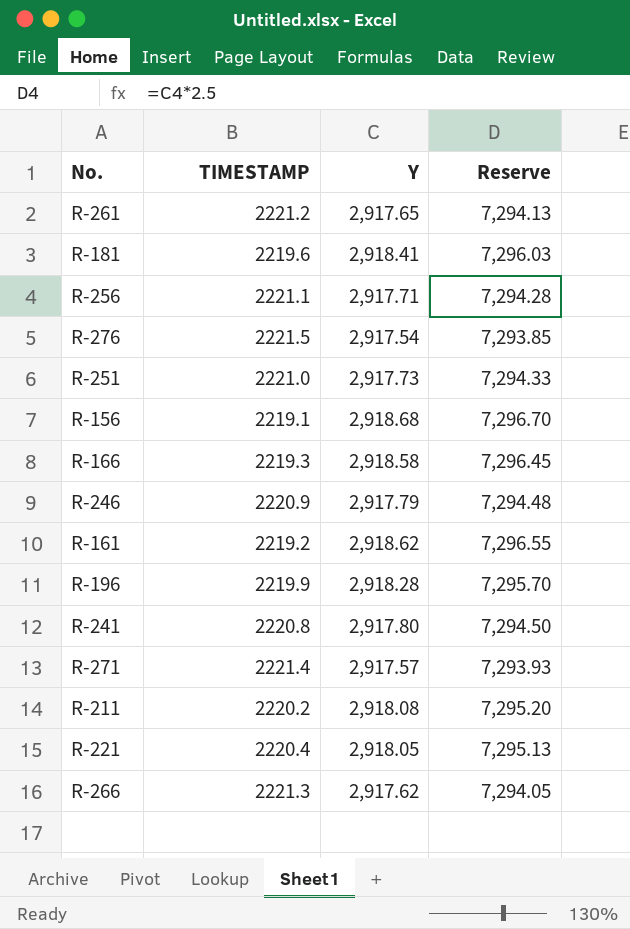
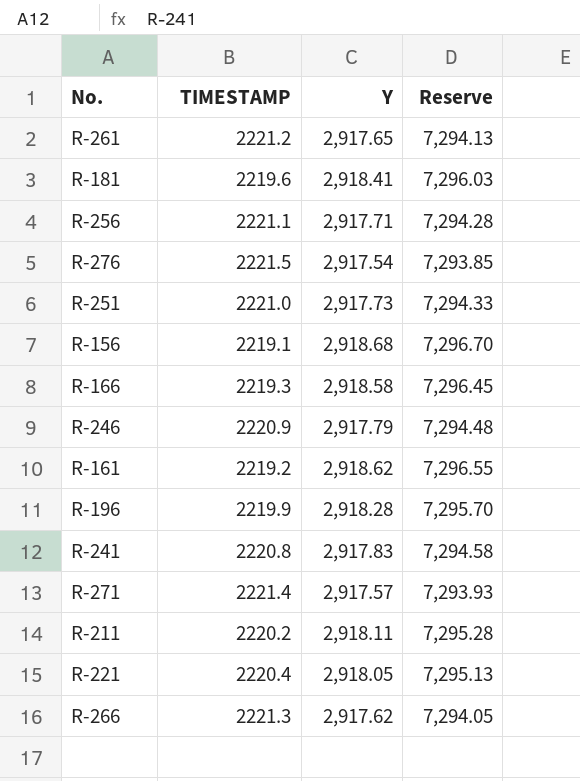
R-241 | Y: 2,917.80 -> 2,917.83
R-241 | Reserve: 7,294.50 -> 7,294.58
R-211 | Y: 2,918.08 -> 2,918.11
R-211 | Reserve: 7,295.20 -> 7,295.28

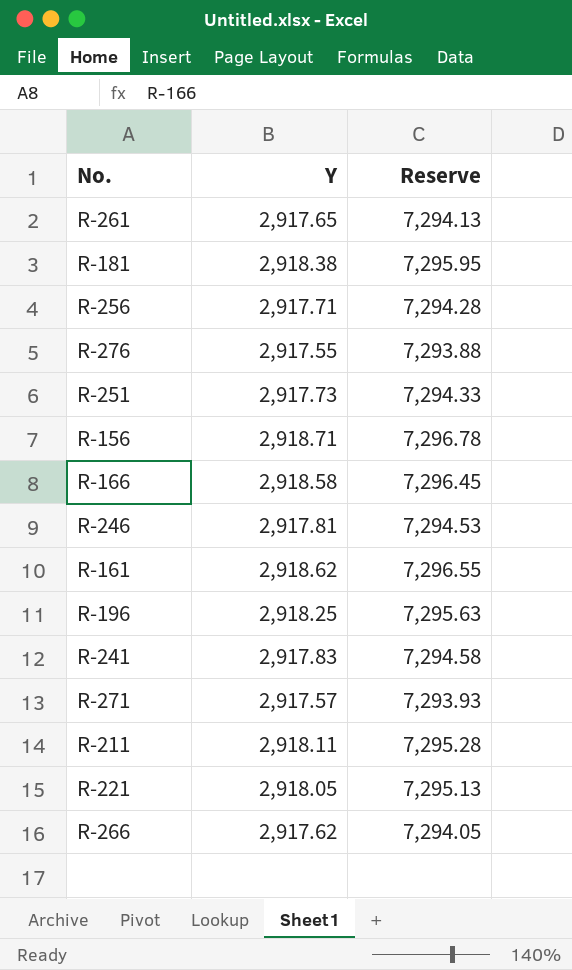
column TIMESTAMP | position: 2 -> none
R-181 | Y: 2,918.41 -> 2,918.38
R-181 | Reserve: 7,296.03 -> 7,295.95
R-276 | Y: 2,917.54 -> 2,917.55
R-276 | Reserve: 7,293.85 -> 7,293.88
R-156 | Y: 2,918.68 -> 2,918.71
R-156 | Reserve: 7,296.70 -> 7,296.78
R-246 | Y: 2,917.79 -> 2,917.81
R-246 | Reserve: 7,294.48 -> 7,294.53
R-196 | Y: 2,918.28 -> 2,918.25
R-196 | Reserve: 7,295.70 -> 7,295.63

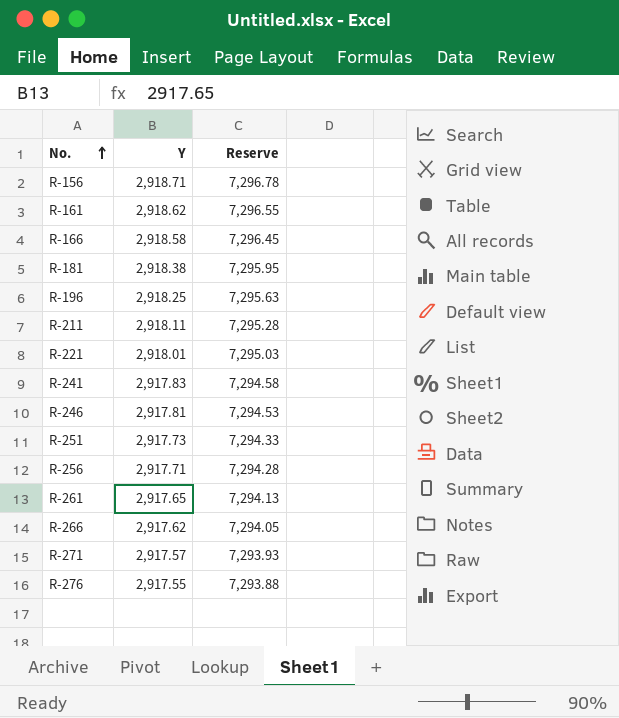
row order: none -> No. ascending
R-221 | Y: 2,918.05 -> 2,918.01
R-221 | Reserve: 7,295.13 -> 7,295.03

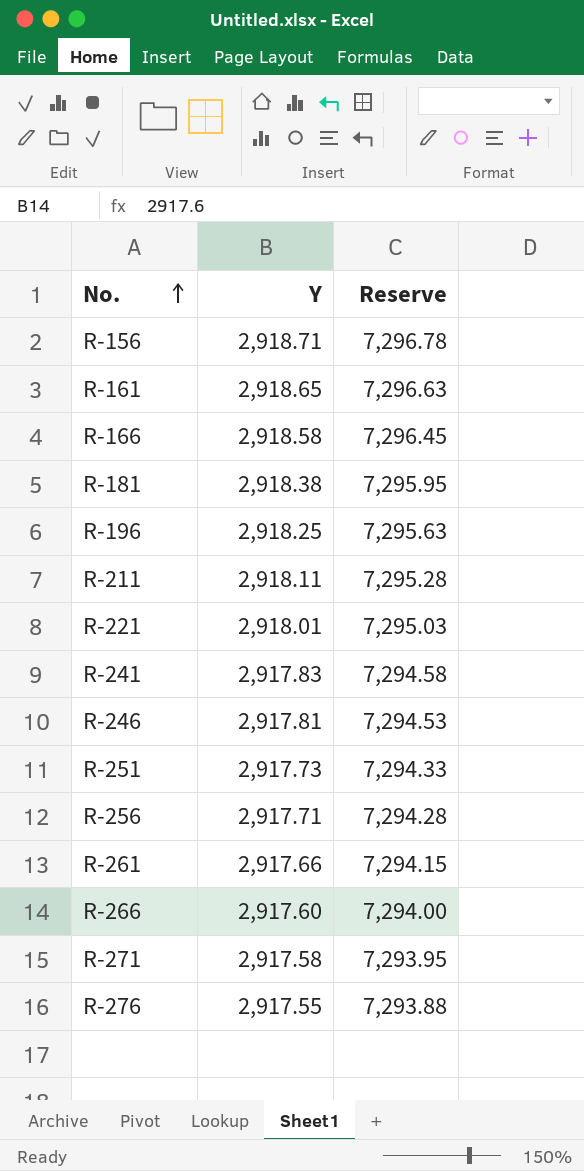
R-161 | Y: 2,918.62 -> 2,918.65
R-161 | Reserve: 7,296.55 -> 7,296.63
R-261 | Y: 2,917.65 -> 2,917.66
R-261 | Reserve: 7,294.13 -> 7,294.15
R-266 | Y: 2,917.62 -> 2,917.60
R-266 | Reserve: 7,294.05 -> 7,294.00
R-271 | Y: 2,917.57 -> 2,917.58
R-271 | Reserve: 7,293.93 -> 7,293.95

